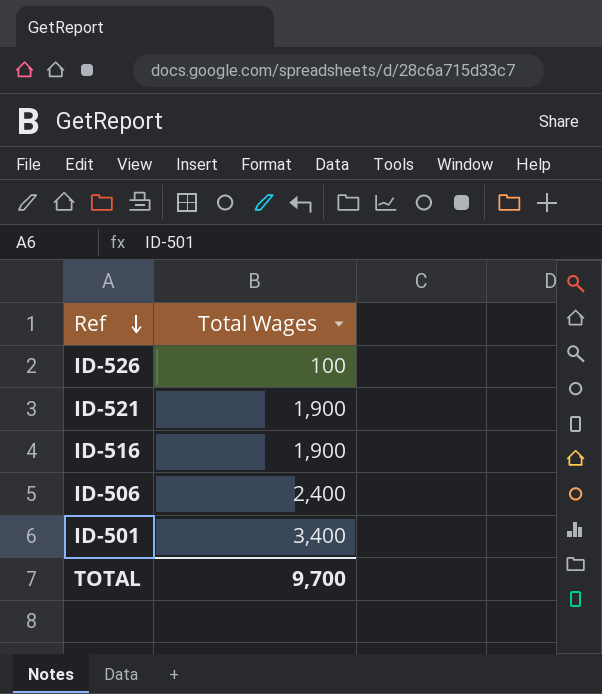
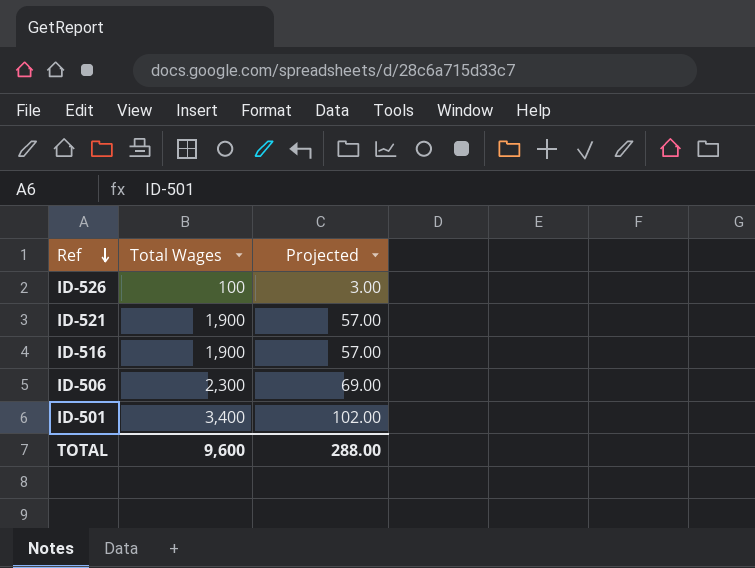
column Projected | formula: none -> [Total Wages] * 0.03
ID-506 | Total Wages: 2,400 -> 2,300
TOTAL | Total Wages: 9,700 -> 9,600

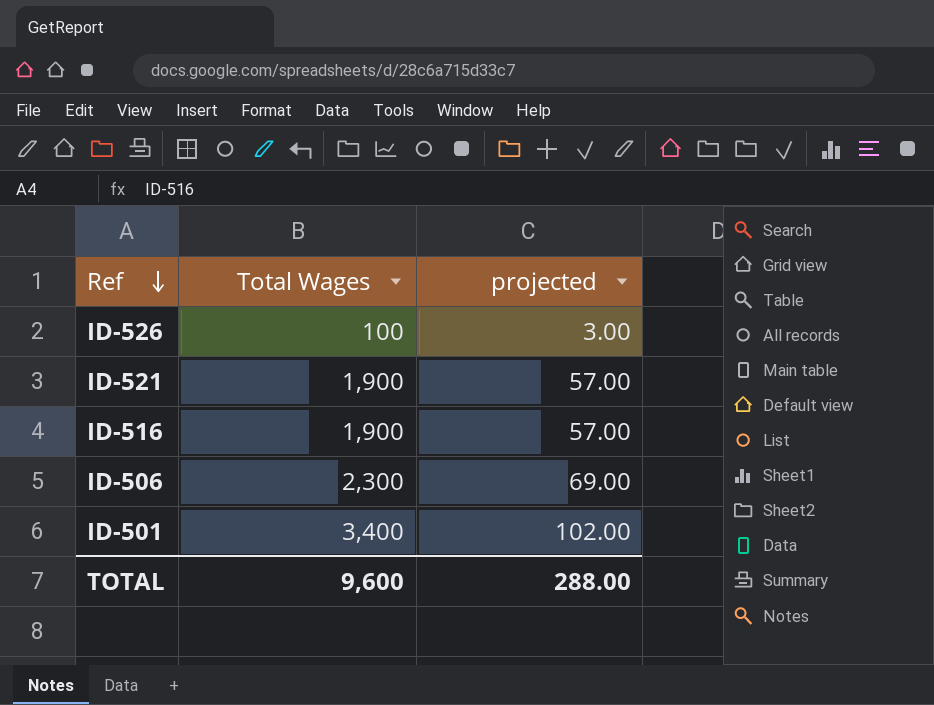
column name: Projected -> projected

